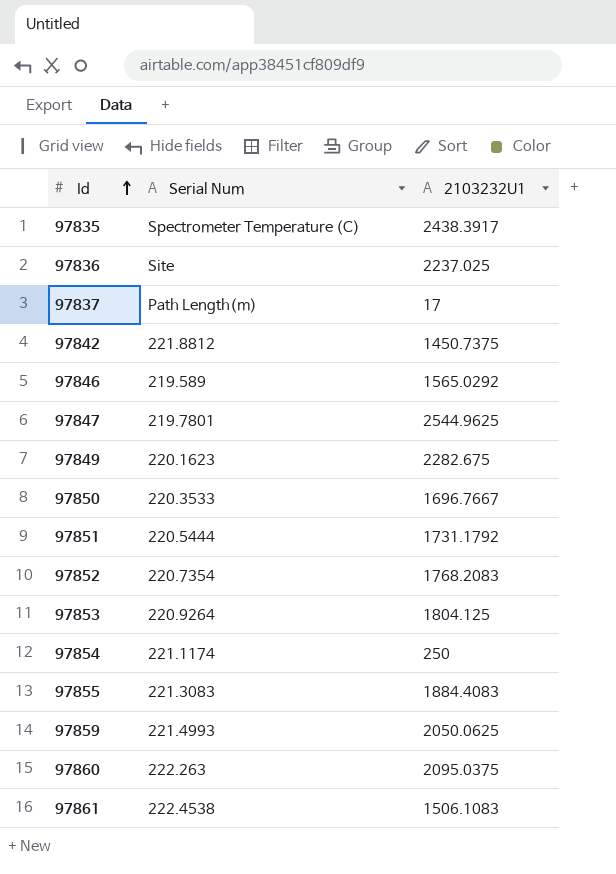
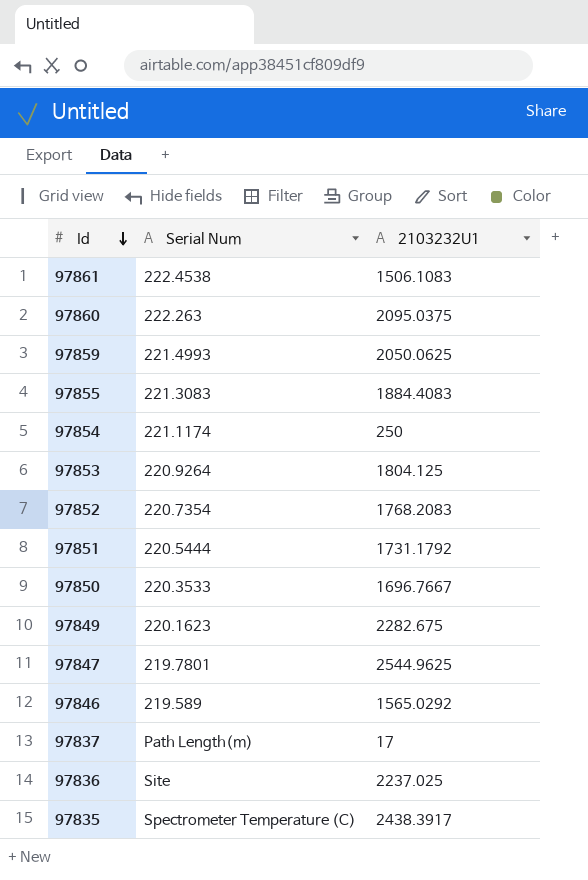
row order: Id ascending -> Id descending
row 97842: 221.8812 | 1450.7375 -> none

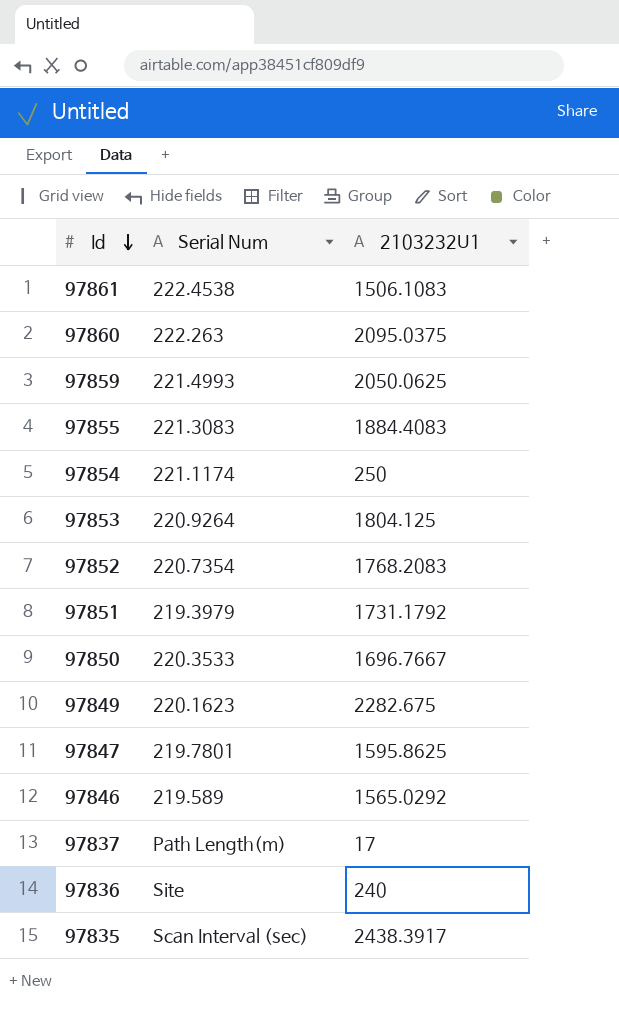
97851 | Serial Num: 220.5444 -> 219.3979
97847 | 2103232U1: 2544.9625 -> 1595.8625
97836 | 2103232U1: 2237.025 -> 240
97835 | Serial Num: Spectrometer Temperature (C) -> Scan Interval (sec)

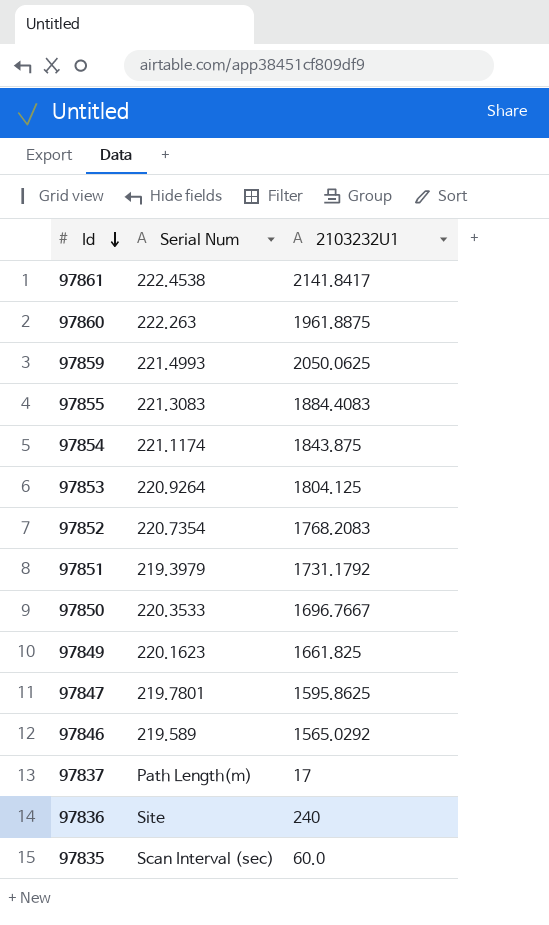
97861 | 2103232U1: 1506.1083 -> 2141.8417
97860 | 2103232U1: 2095.0375 -> 1961.8875
97854 | 2103232U1: 250 -> 1843.875
97849 | 2103232U1: 2282.675 -> 1661.825
97835 | 2103232U1: 2438.3917 -> 60.0

